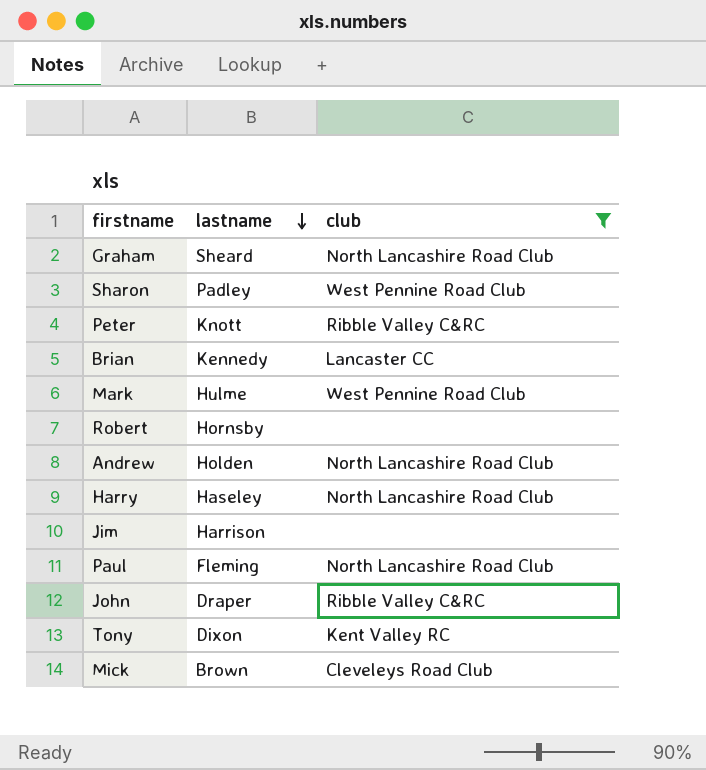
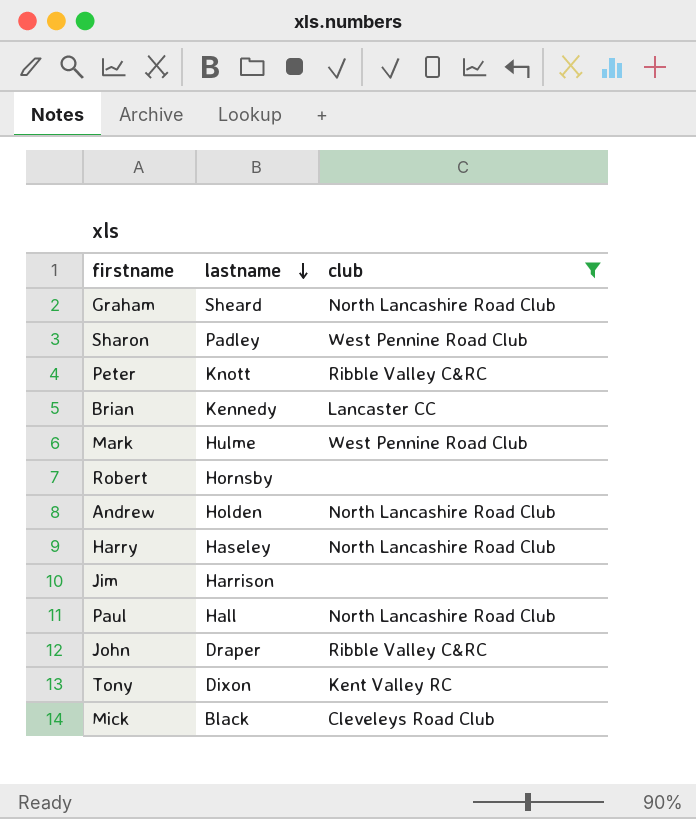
Paul | lastname: Fleming -> Hall
Mick | lastname: Brown -> Black

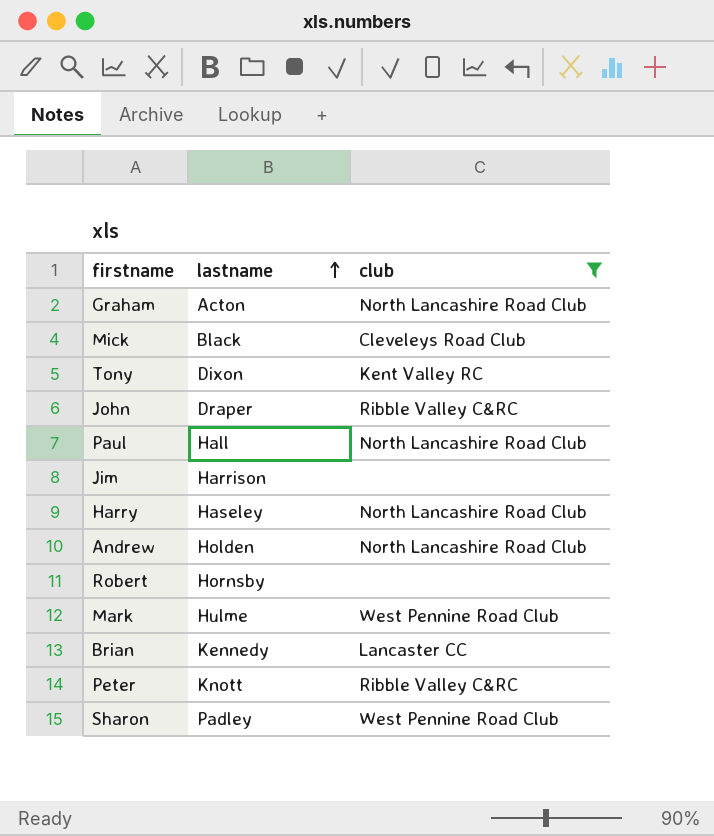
row order: lastname descending -> lastname ascending
Graham | lastname: Sheard -> Acton

